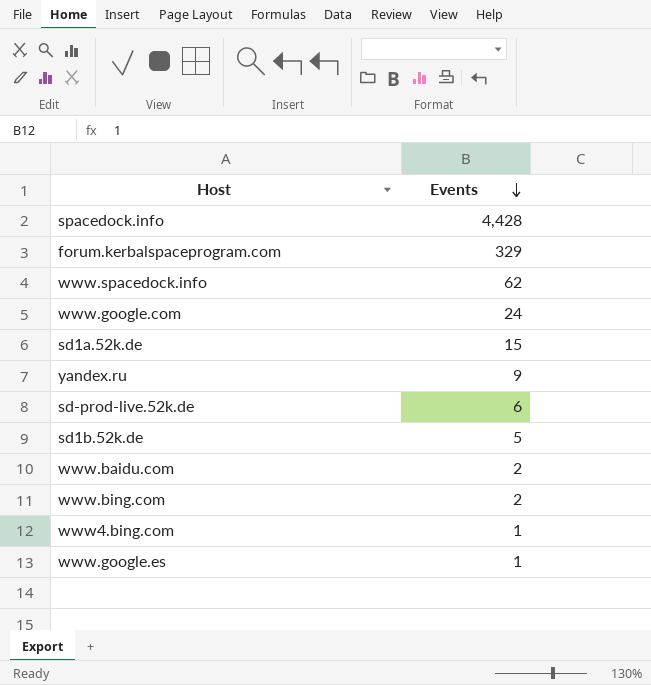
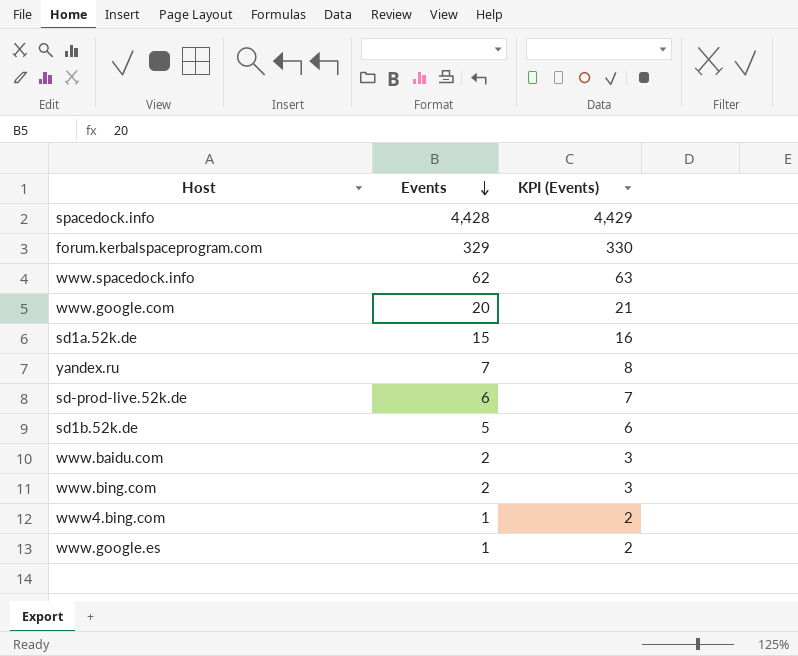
column KPI (Events) | formula: none -> [Events] + 1
www.google.com | Events: 24 -> 20
yandex.ru | Events: 9 -> 7

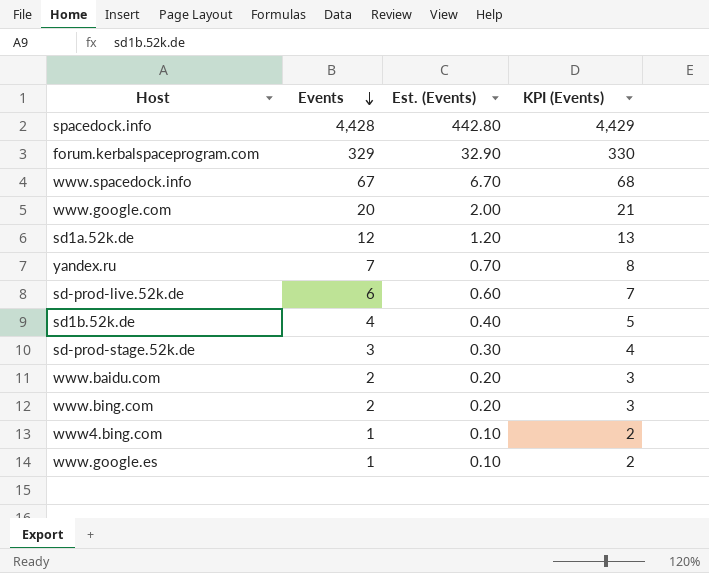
column Est. (Events) | formula: none -> [Events] * 0.1
www.spacedock.info | Events: 62 -> 67
www.spacedock.info | KPI (Events): 63 -> 68
sd1a.52k.de | Events: 15 -> 12
sd1a.52k.de | KPI (Events): 16 -> 13
sd1b.52k.de | Events: 5 -> 4
sd1b.52k.de | KPI (Events): 6 -> 5
row sd-prod-stage.52k.de: none -> 3 | 0.30 | 4

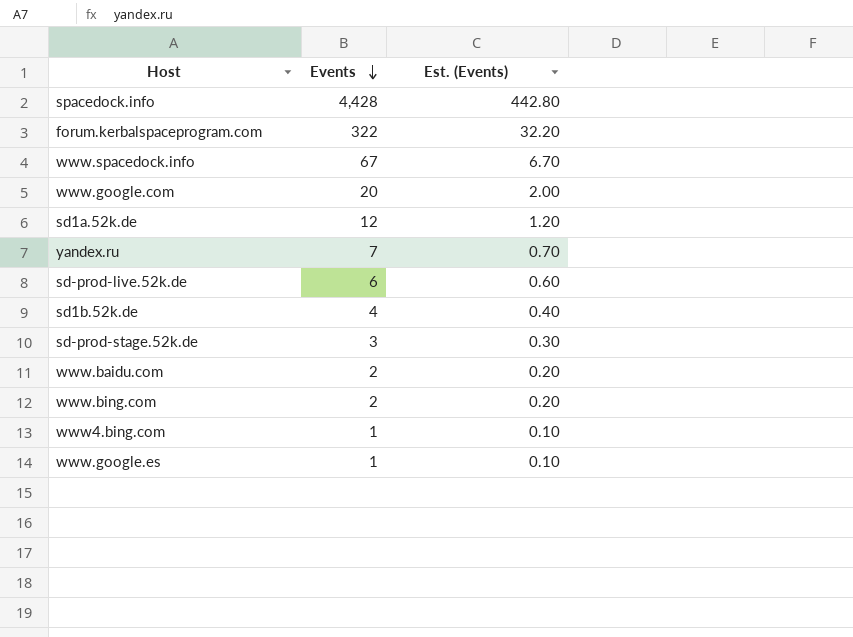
column KPI (Events) | formula: [Events] + 1 -> none
forum.kerbalspaceprogram.com | Events: 329 -> 322
forum.kerbalspaceprogram.com | Est. (Events): 32.90 -> 32.20

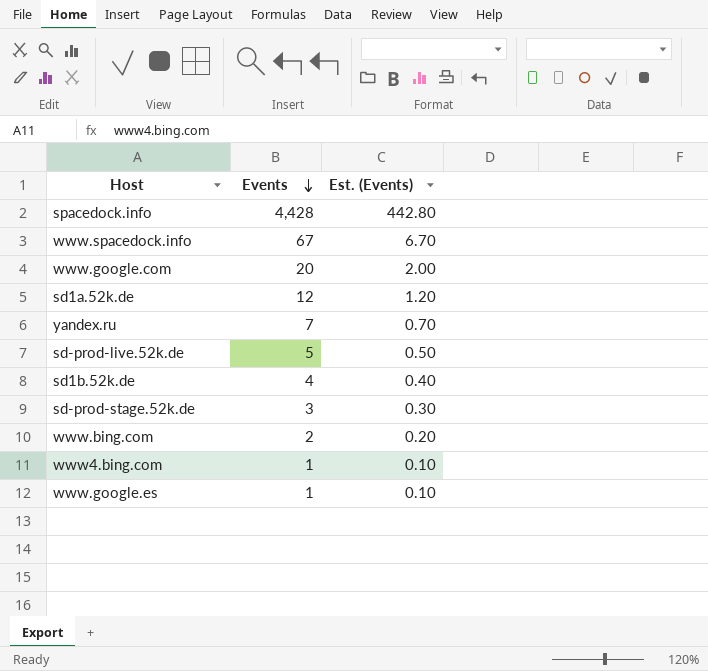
row forum.kerbalspaceprogram.com: 322 | 32.20 -> none
row www.baidu.com: 2 | 0.20 -> none
sd-prod-live.52k.de | Events: 6 -> 5
sd-prod-live.52k.de | Est. (Events): 0.60 -> 0.50

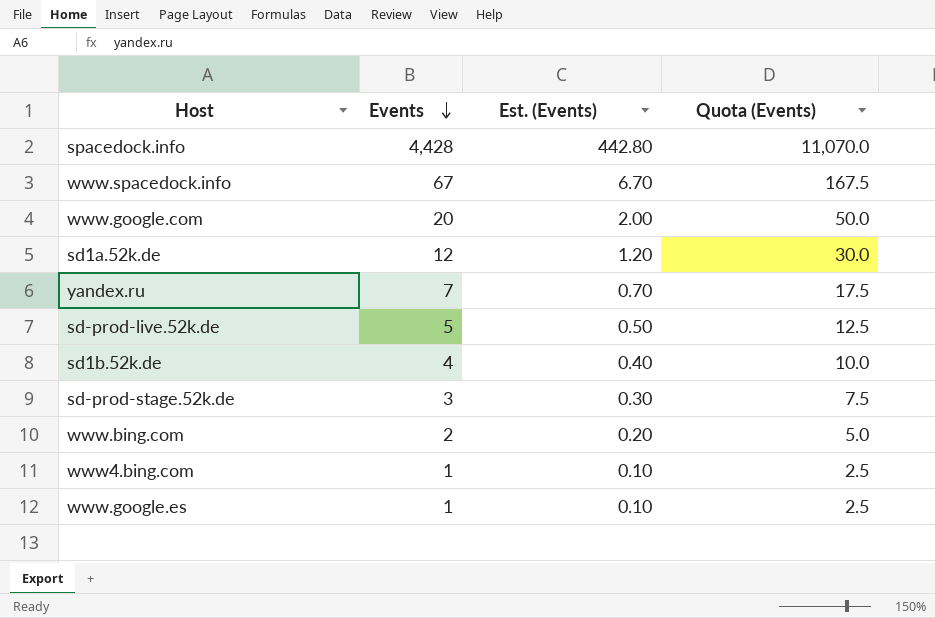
column Quota (Events) | formula: none -> [Events] * 2.5

